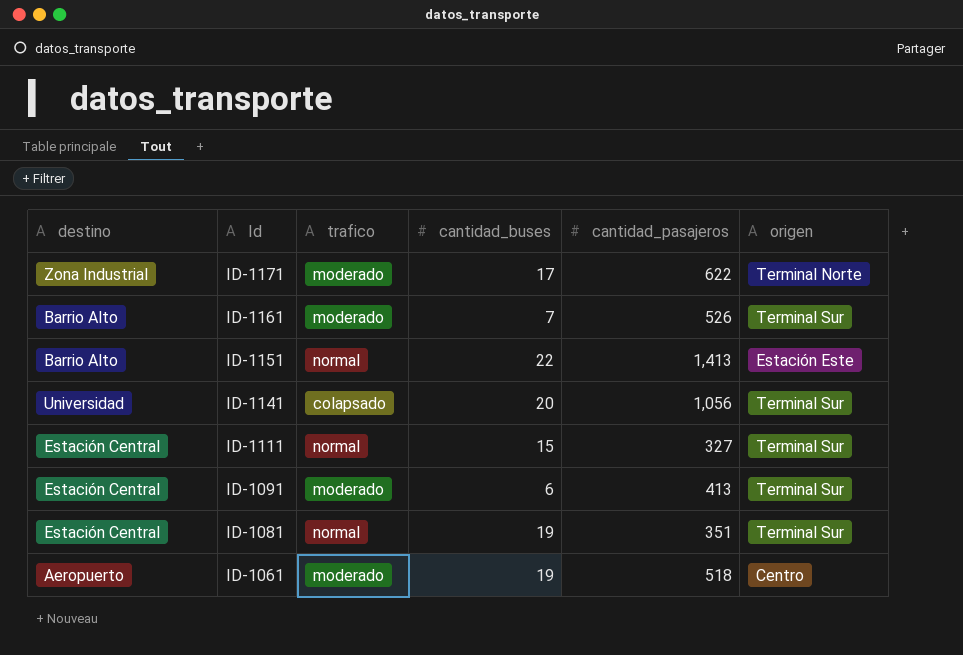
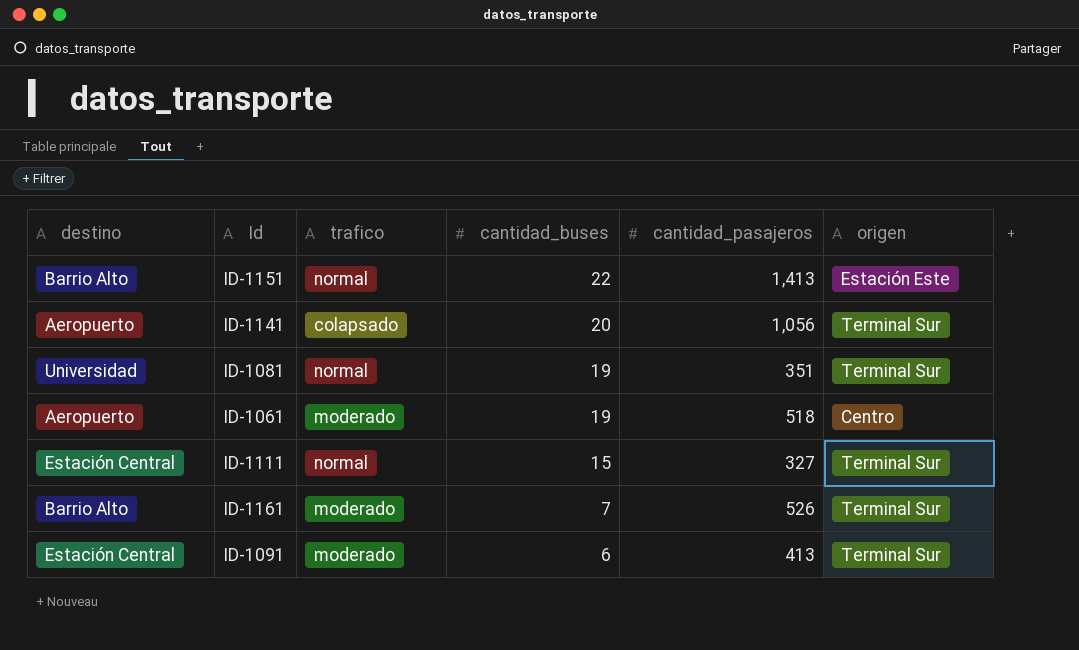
row order: Id descending -> cantidad_buses descending
row ID-1171: Zona Industrial | moderado | 17 | 622 | Terminal Norte -> none
ID-1141 | destino: Universidad -> Aeropuerto
ID-1081 | destino: Estación Central -> Universidad

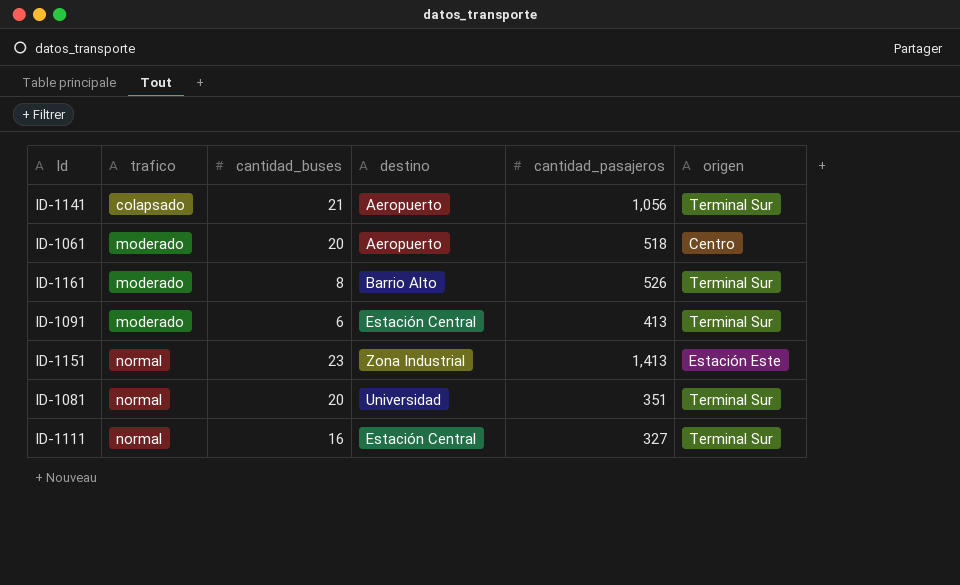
row order: cantidad_buses descending -> trafico ascending
column destino | position: 1 -> 4
ID-1141 | cantidad_buses: 20 -> 21
ID-1061 | cantidad_buses: 19 -> 20
ID-1161 | cantidad_buses: 7 -> 8
ID-1151 | cantidad_buses: 22 -> 23
ID-1151 | destino: Barrio Alto -> Zona Industrial
ID-1081 | cantidad_buses: 19 -> 20
ID-1111 | cantidad_buses: 15 -> 16

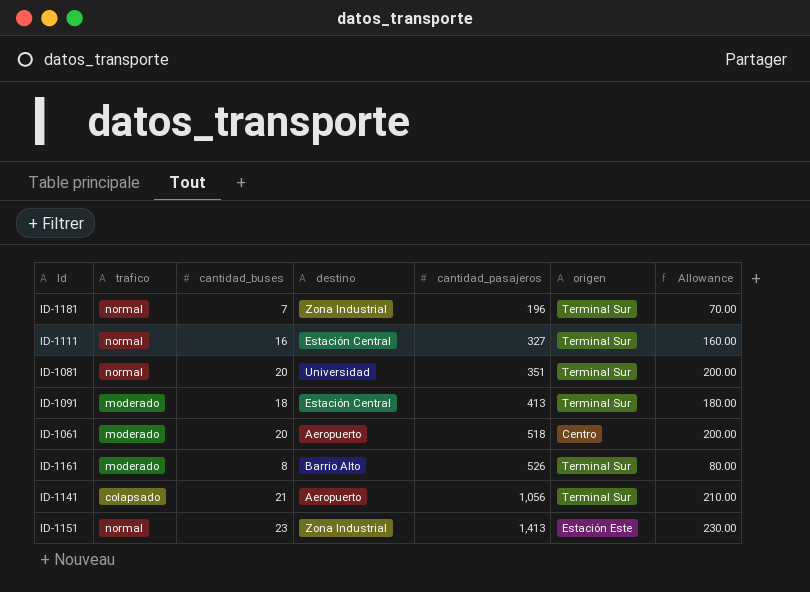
row order: trafico ascending -> cantidad_pasajeros ascending
column Allowance | formula: none -> [cantidad_buses] * 10
row ID-1181: none -> normal | 7 | Zona Industrial | 196 | Terminal Sur | 70.00
ID-1091 | cantidad_buses: 6 -> 18

